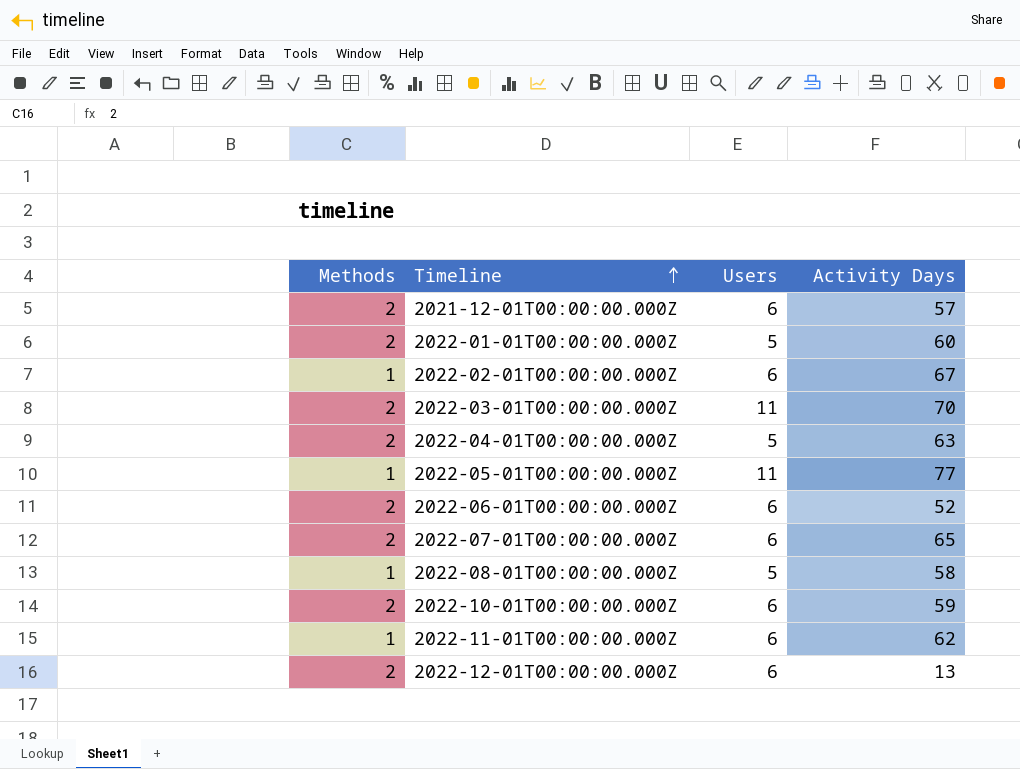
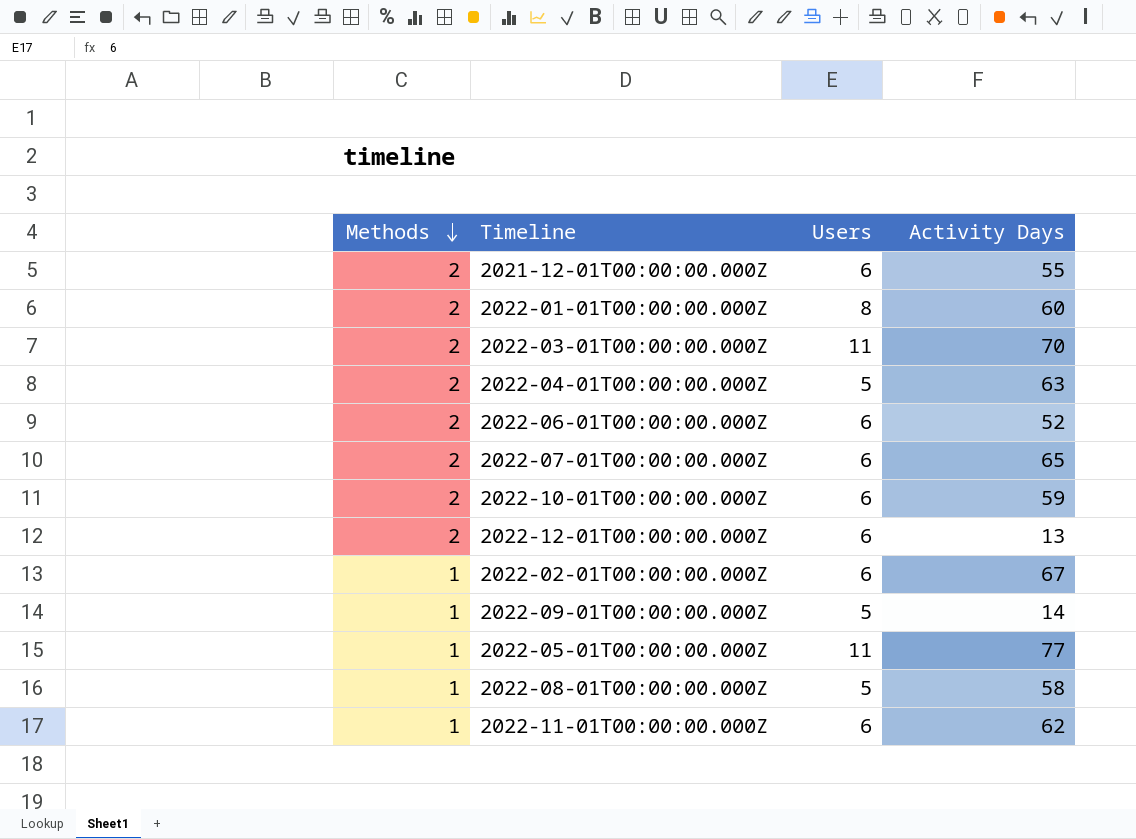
row order: Timeline ascending -> Methods descending
2021-12-01T00:00:00.000Z | Activity Days: 57 -> 55
2022-01-01T00:00:00.000Z | Users: 5 -> 8
row 2022-09-01T00:00:00.000Z: none -> 1 | 5 | 14

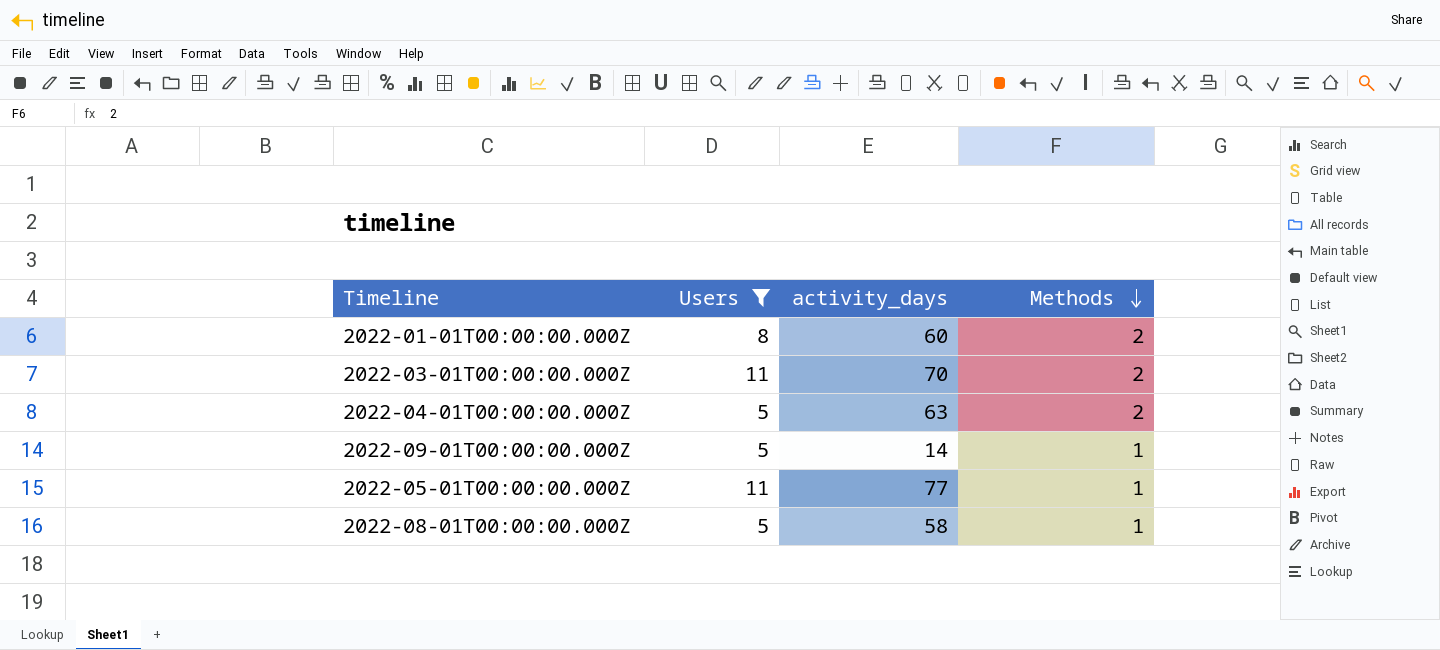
filter: none -> Users != 6
column name: Activity Days -> activity_days
column Methods | position: 1 -> 4

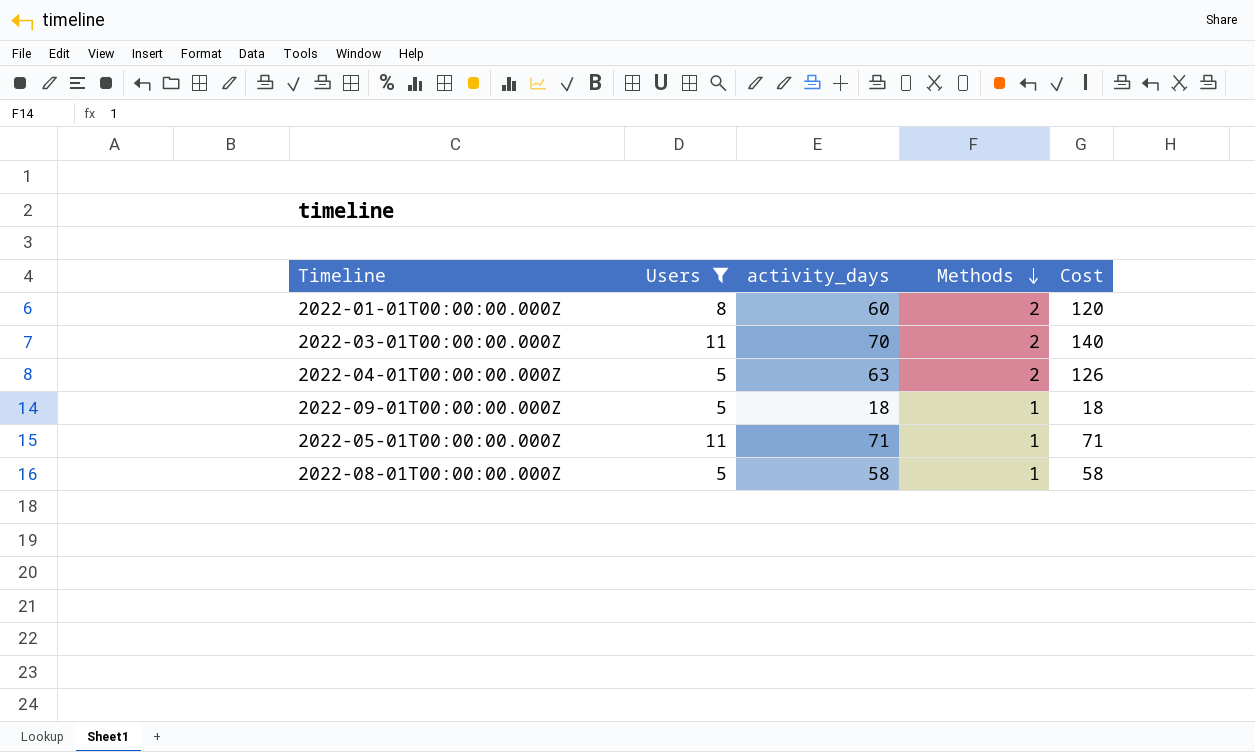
column Cost | formula: none -> [activity_days] * [Methods]
2022-09-01T00:00:00.000Z | activity_days: 14 -> 18
2022-05-01T00:00:00.000Z | activity_days: 77 -> 71

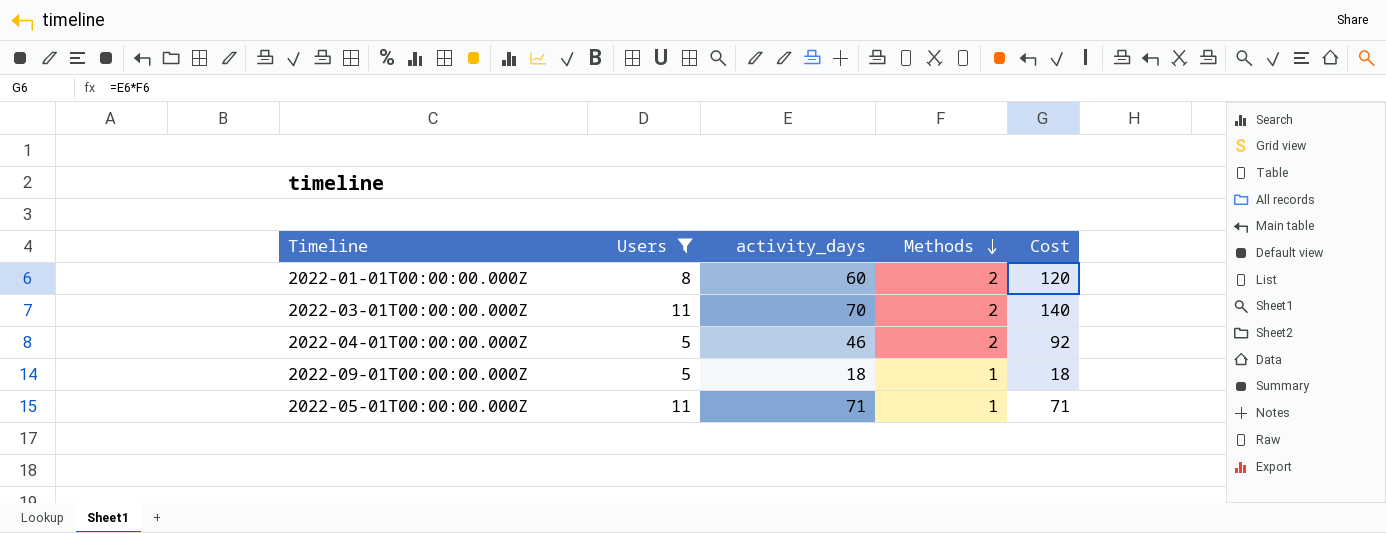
row 2022-08-01T00:00:00.000Z: 5 | 58 | 1 | 58 -> none
2022-04-01T00:00:00.000Z | activity_days: 63 -> 46
2022-04-01T00:00:00.000Z | Cost: 126 -> 92

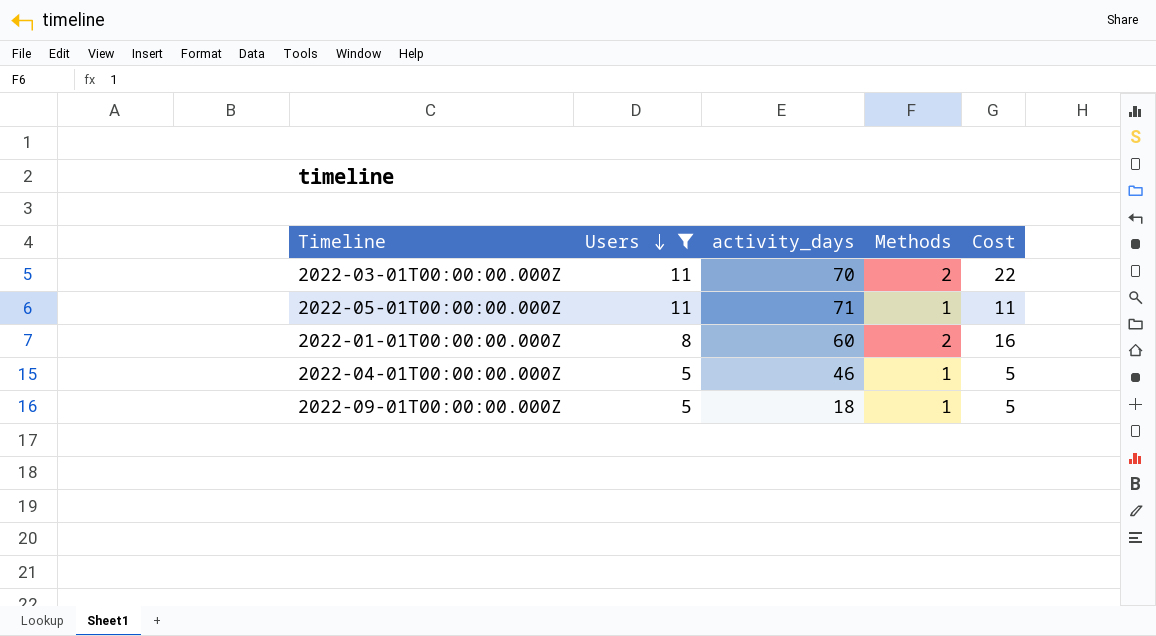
row order: Methods descending -> Users descending
column Cost | formula: [activity_days] * [Methods] -> [Users] * [Methods]
2022-04-01T00:00:00.000Z | Methods: 2 -> 1

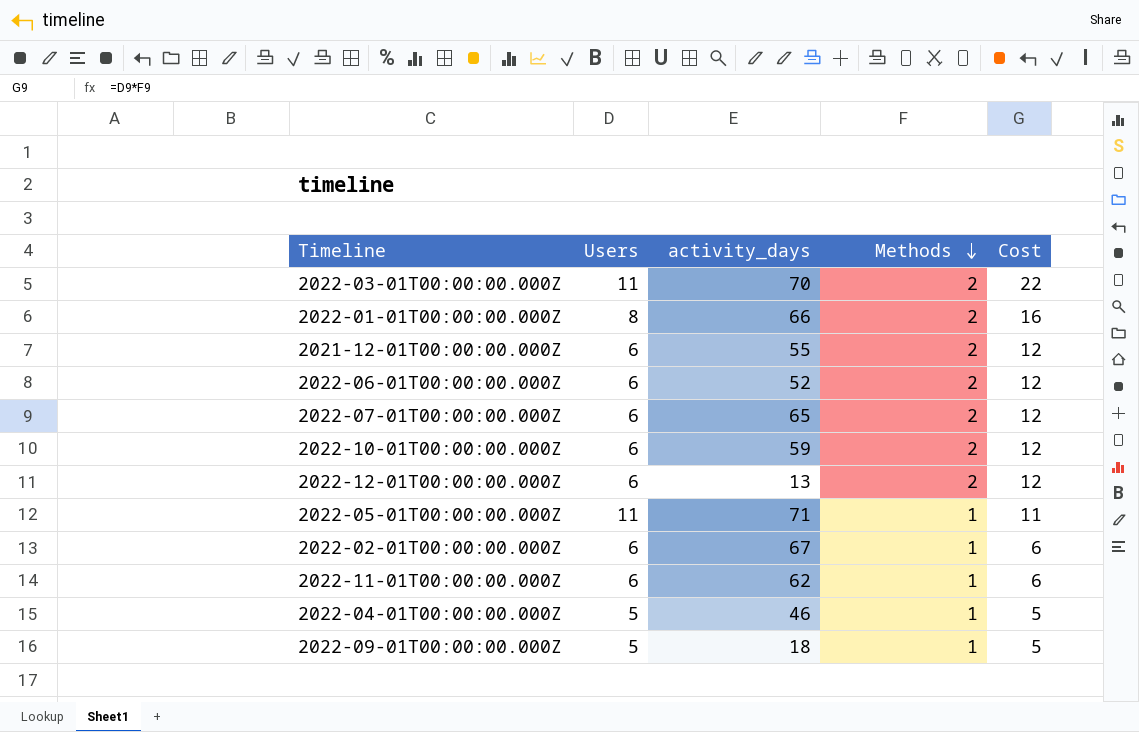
filter: Users != 6 -> none
row order: Users descending -> Methods descending
2022-01-01T00:00:00.000Z | activity_days: 60 -> 66

